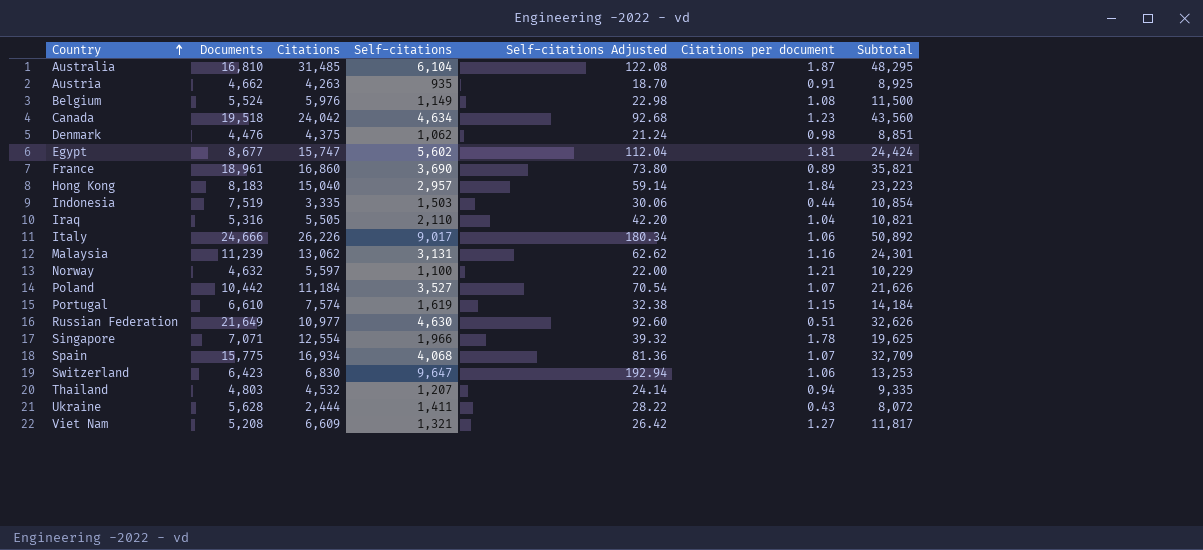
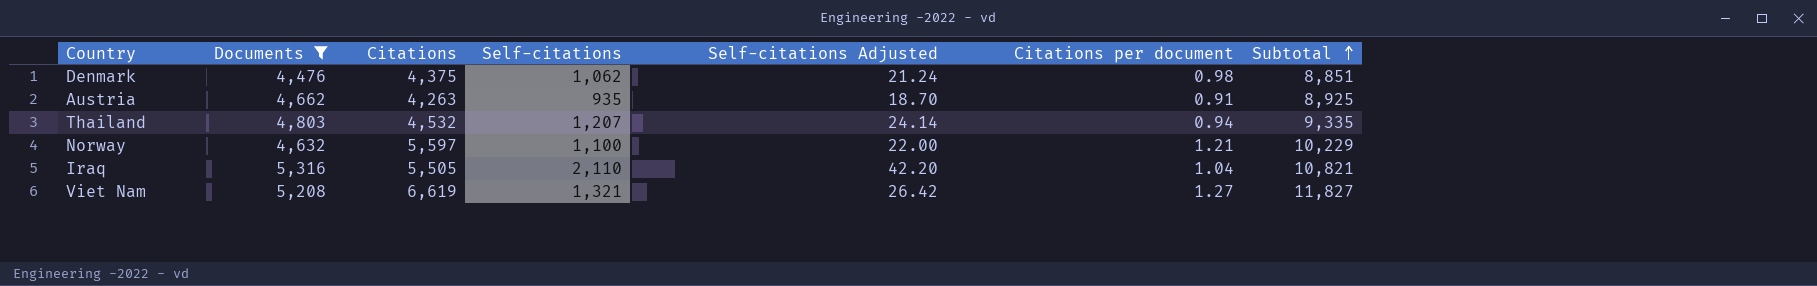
filter: none -> Documents <= 5,316
row order: Country ascending -> Subtotal ascending
Viet Nam | Citations: 6,609 -> 6,619
Viet Nam | Subtotal: 11,817 -> 11,827

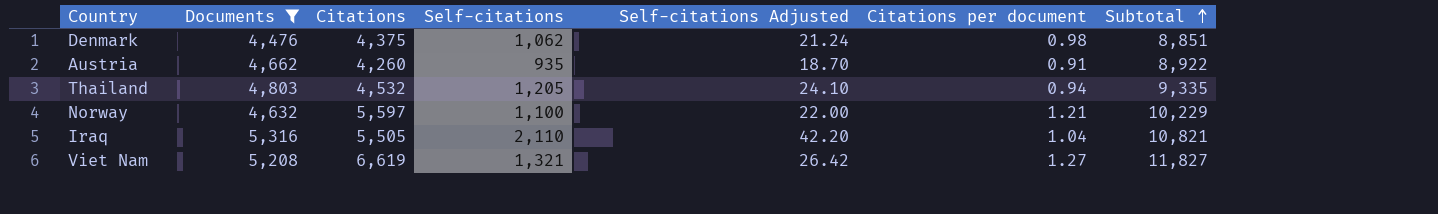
Austria | Citations: 4,263 -> 4,260
Austria | Subtotal: 8,925 -> 8,922
Thailand | Self-citations: 1,207 -> 1,205
Thailand | Self-citations Adjusted: 24.14 -> 24.10

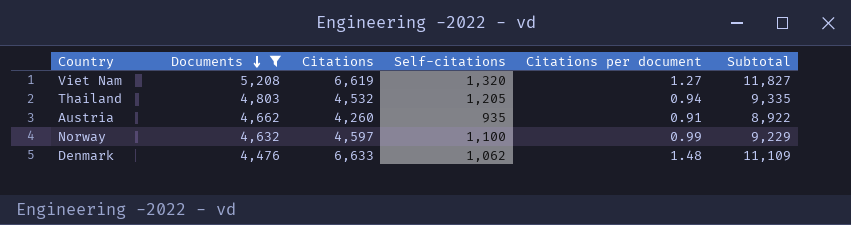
row order: Subtotal ascending -> Documents descending
column Self-citations Adjusted | formula: [Self-citations] * 0.02 -> none
row Iraq: 5,316 | 5,505 | 2,110 | 42.20 | 1.04 | 10,821 -> none
Viet Nam | Self-citations: 1,321 -> 1,320
Norway | Citations: 5,597 -> 4,597
Norway | Citations per document: 1.21 -> 0.99
Norway | Subtotal: 10,229 -> 9,229
Denmark | Citations: 4,375 -> 6,633
Denmark | Citations per document: 0.98 -> 1.48
Denmark | Subtotal: 8,851 -> 11,109

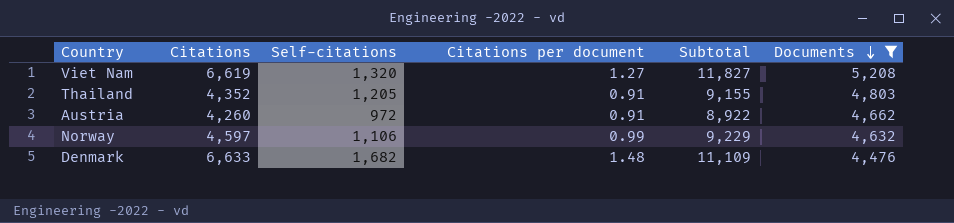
column Documents | position: 2 -> 6
Thailand | Citations: 4,532 -> 4,352
Thailand | Citations per document: 0.94 -> 0.91
Thailand | Subtotal: 9,335 -> 9,155
Austria | Self-citations: 935 -> 972
Norway | Self-citations: 1,100 -> 1,106
Denmark | Self-citations: 1,062 -> 1,682

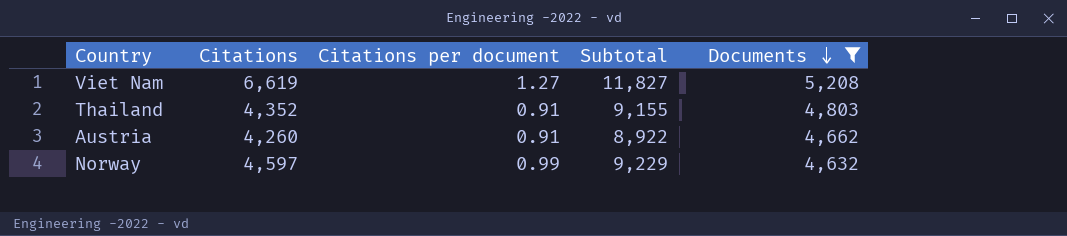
column Self-citations | position: 3 -> none
row Denmark: 6,633 | 1,682 | 1.48 | 11,109 | 4,476 -> none

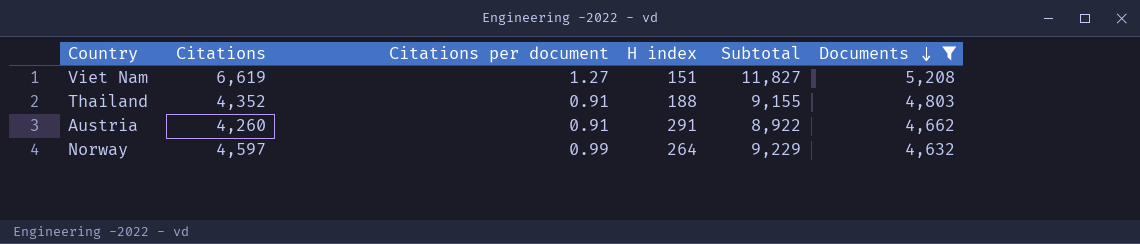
column H index | position: none -> 4

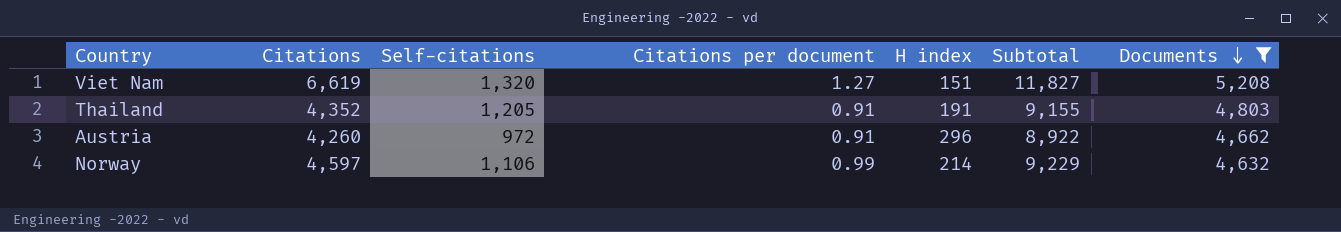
column Self-citations | position: none -> 3
Thailand | H index: 188 -> 191
Austria | H index: 291 -> 296
Norway | H index: 264 -> 214

